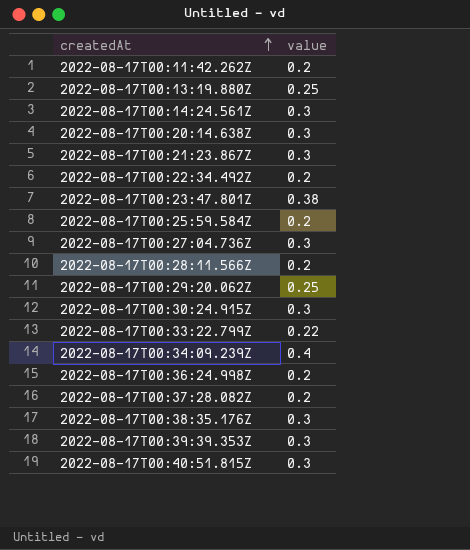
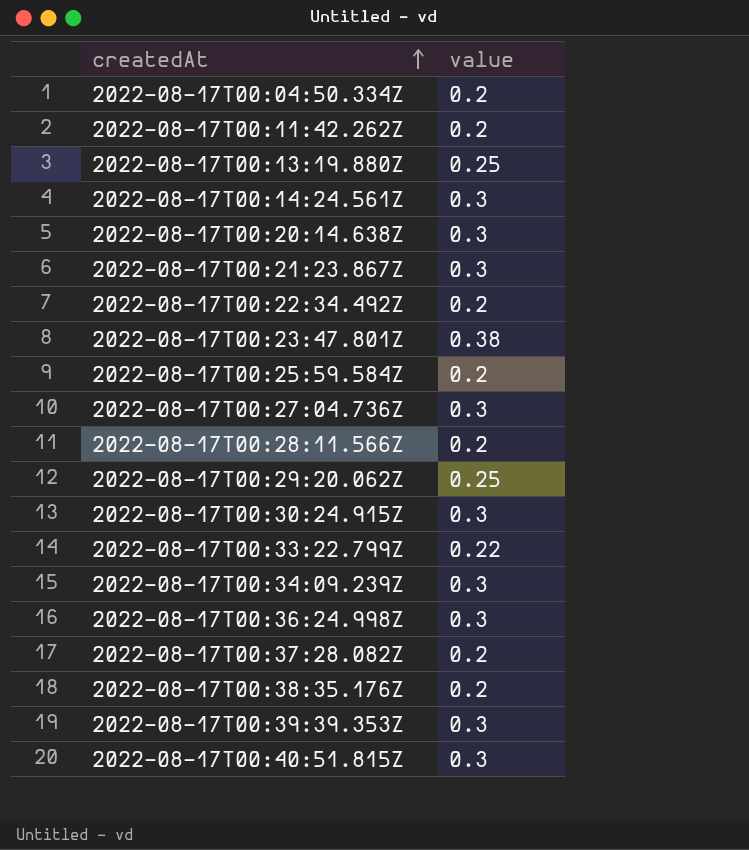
row 2022-08-17T00:04:50.334Z: none -> 0.2
2022-08-17T00:34:09.239Z | value: 0.4 -> 0.3
2022-08-17T00:36:24.998Z | value: 0.2 -> 0.3
2022-08-17T00:38:35.176Z | value: 0.3 -> 0.2

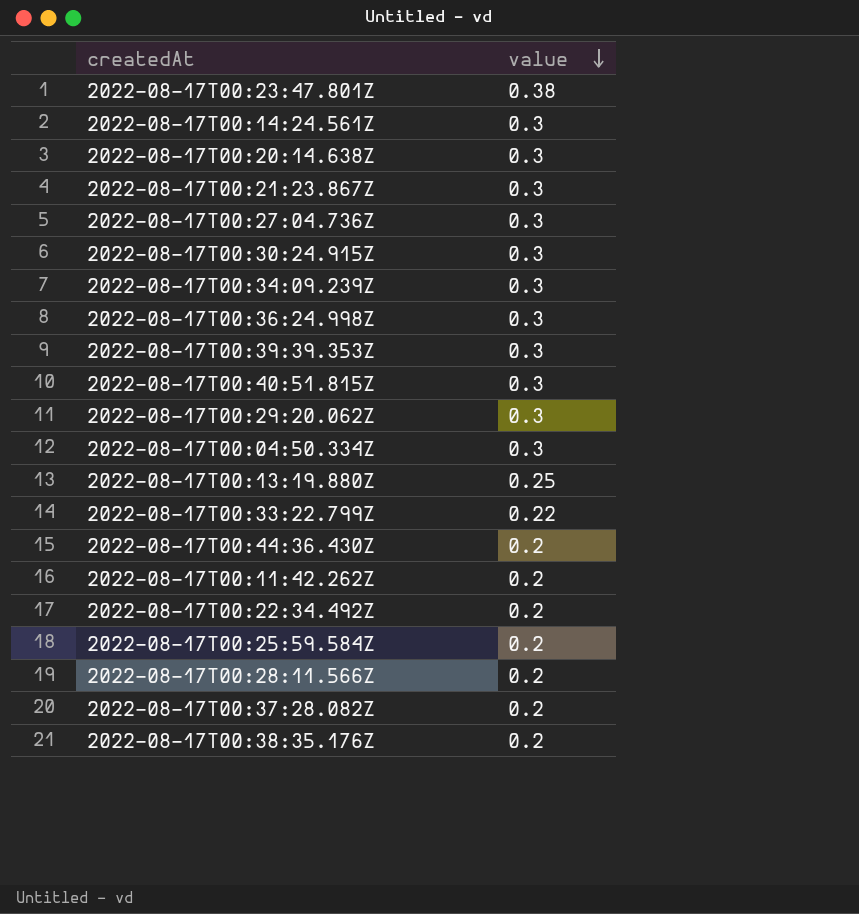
row order: createdAt ascending -> value descending
2022-08-17T00:29:20.062Z | value: 0.25 -> 0.3
2022-08-17T00:04:50.334Z | value: 0.2 -> 0.3
row 2022-08-17T00:44:36.430Z: none -> 0.2

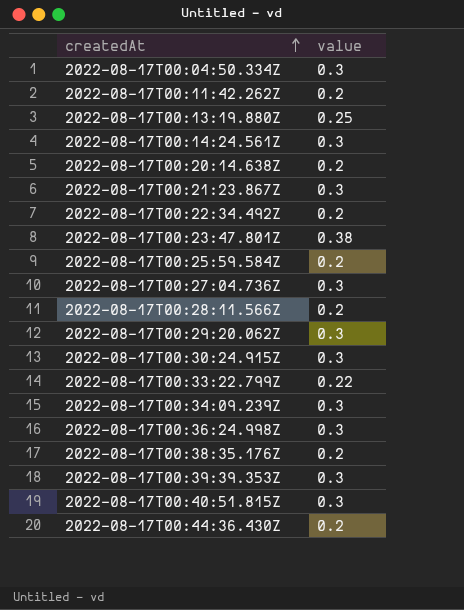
row order: value descending -> createdAt ascending
row 2022-08-17T00:37:28.082Z: 0.2 -> none
2022-08-17T00:20:14.638Z | value: 0.3 -> 0.2

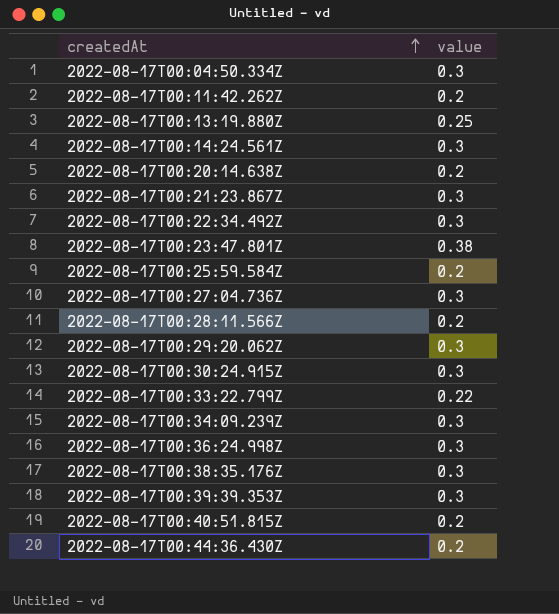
2022-08-17T00:22:34.492Z | value: 0.2 -> 0.3
2022-08-17T00:38:35.176Z | value: 0.2 -> 0.3
2022-08-17T00:40:51.815Z | value: 0.3 -> 0.2

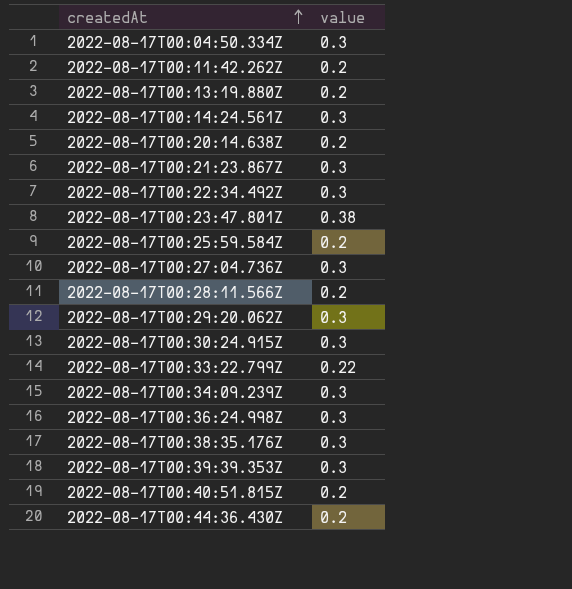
2022-08-17T00:13:19.880Z | value: 0.25 -> 0.2

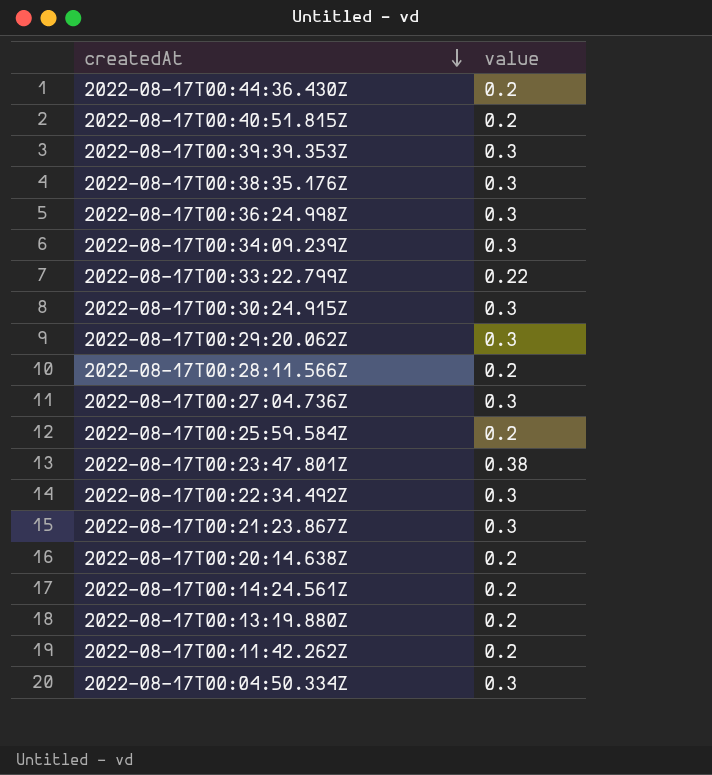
row order: createdAt ascending -> createdAt descending
2022-08-17T00:14:24.561Z | value: 0.3 -> 0.2

